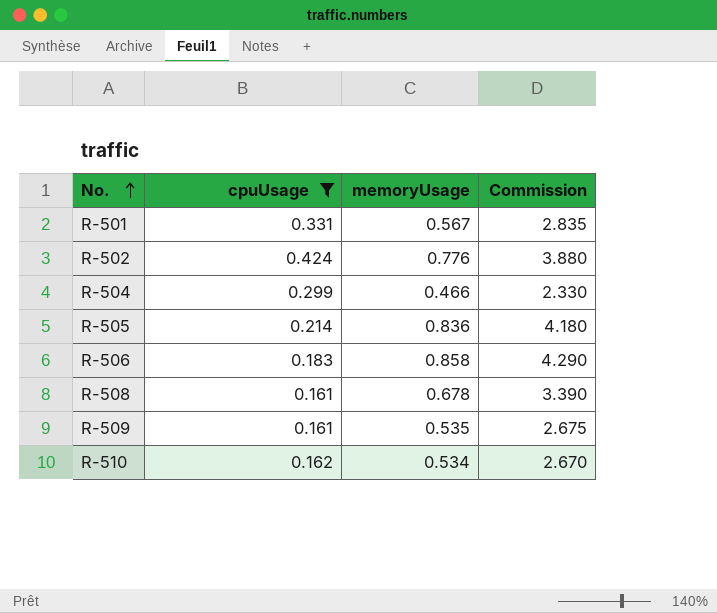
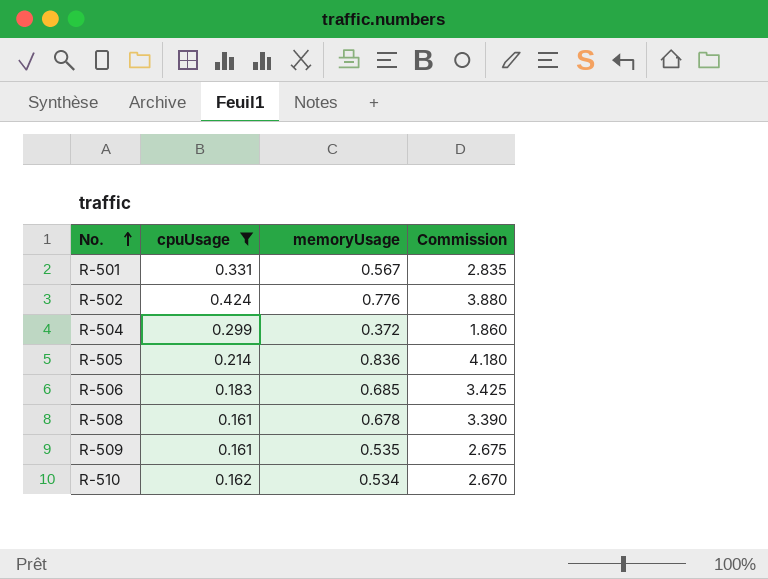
R-504 | memoryUsage: 0.466 -> 0.372
R-504 | Commission: 2.330 -> 1.860
R-506 | memoryUsage: 0.858 -> 0.685
R-506 | Commission: 4.290 -> 3.425

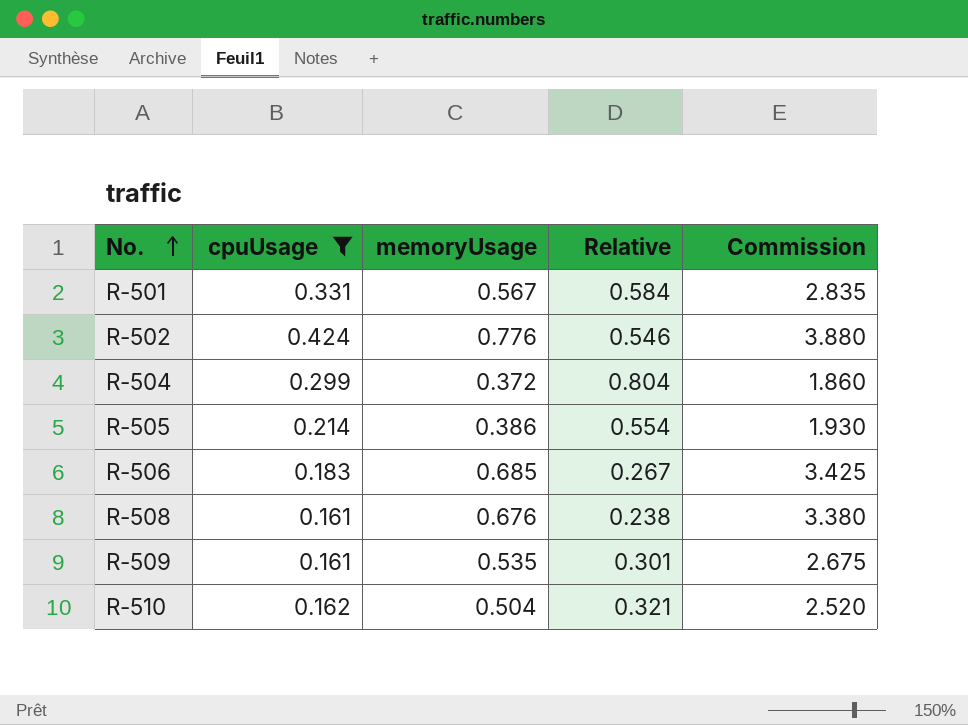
column Relative | formula: none -> [cpuUsage] / [memoryUsage]
R-505 | memoryUsage: 0.836 -> 0.386
R-505 | Commission: 4.180 -> 1.930
R-508 | memoryUsage: 0.678 -> 0.676
R-508 | Commission: 3.390 -> 3.380
R-510 | memoryUsage: 0.534 -> 0.504
R-510 | Commission: 2.670 -> 2.520

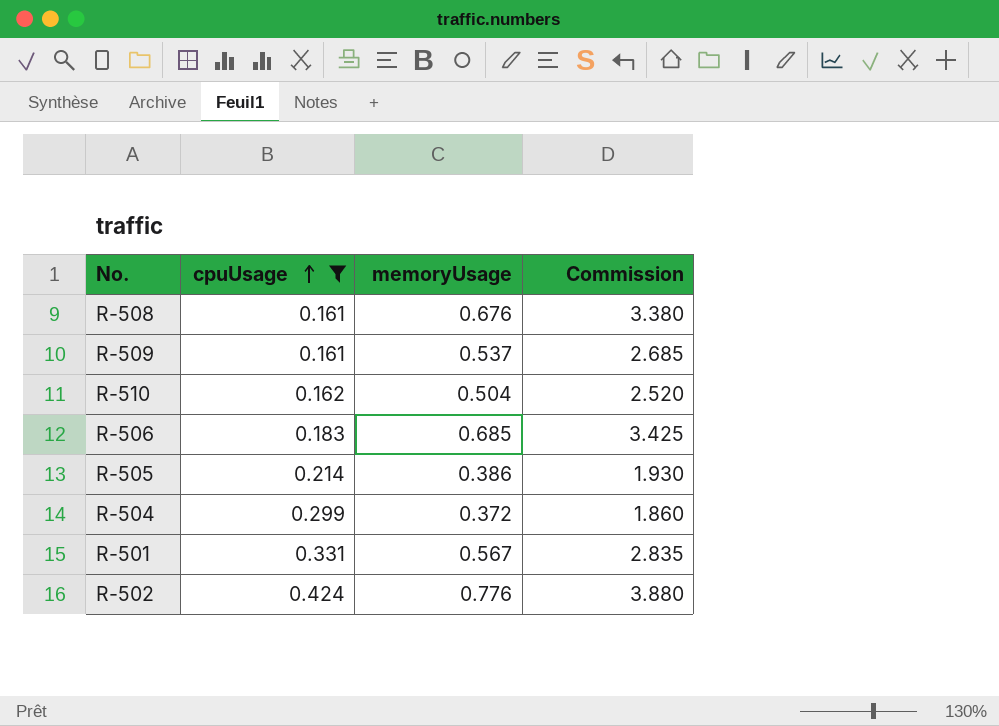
row order: No. ascending -> cpuUsage ascending
column Relative | formula: [cpuUsage] / [memoryUsage] -> none
R-509 | memoryUsage: 0.535 -> 0.537
R-509 | Commission: 2.675 -> 2.685

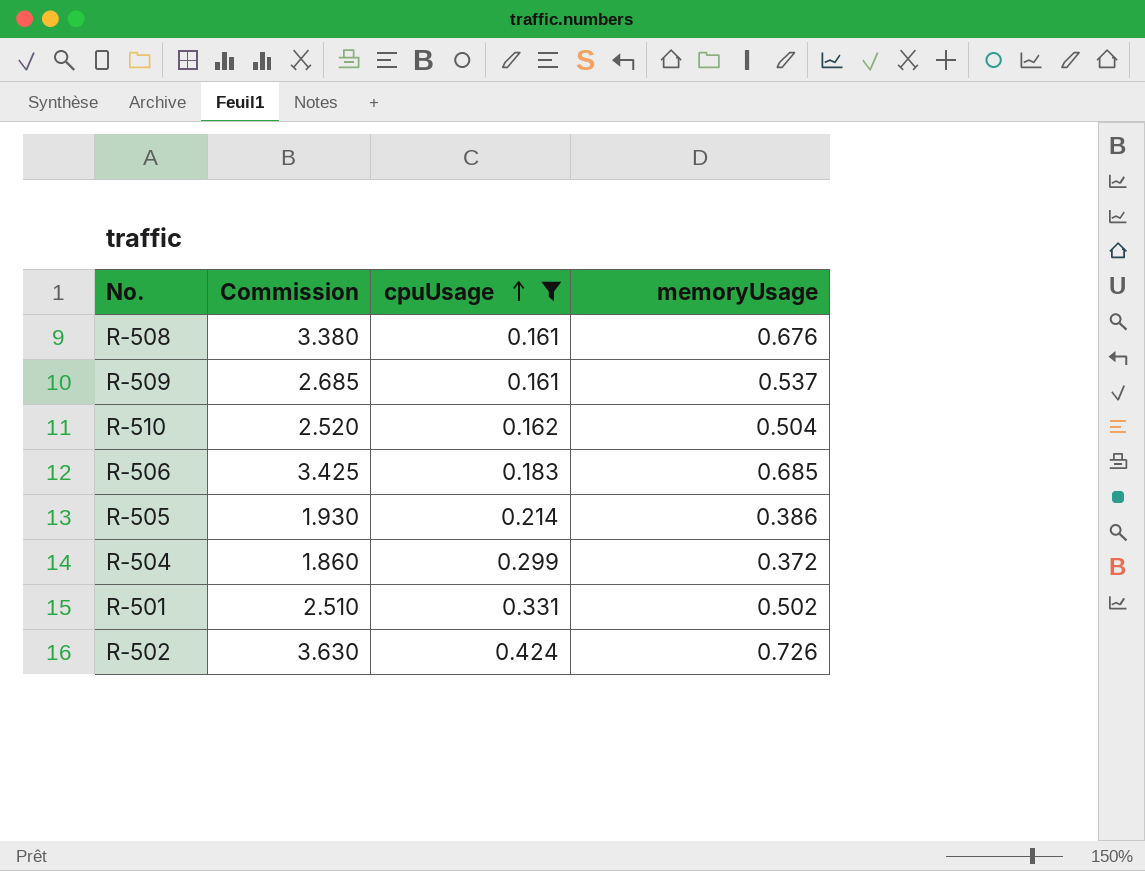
column Commission | position: 4 -> 2
R-501 | Commission: 2.835 -> 2.510
R-501 | memoryUsage: 0.567 -> 0.502
R-502 | Commission: 3.880 -> 3.630
R-502 | memoryUsage: 0.776 -> 0.726

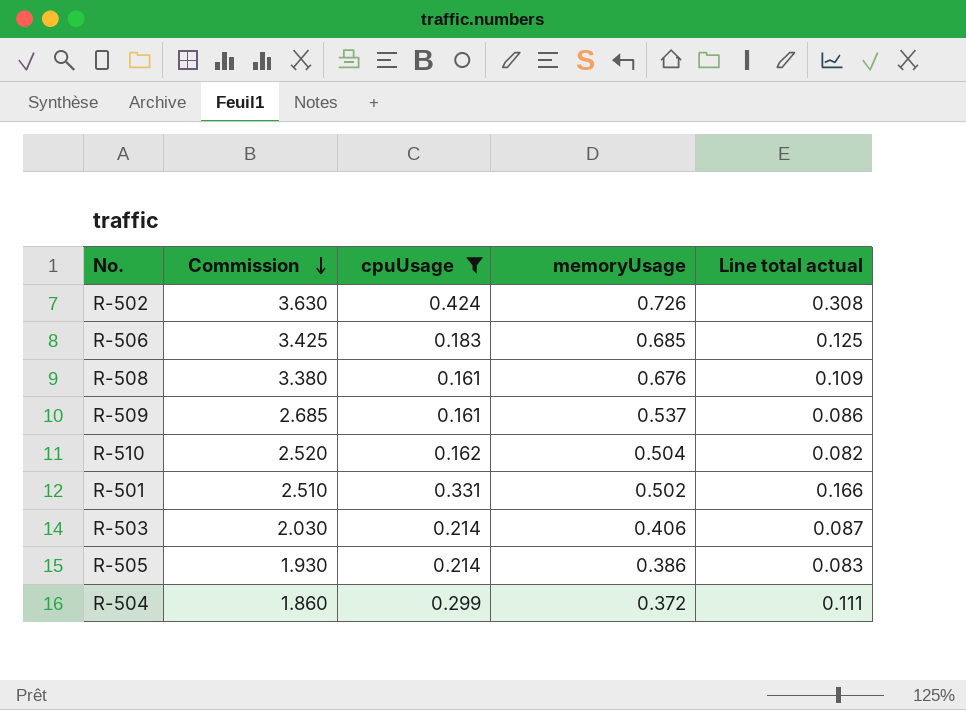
row order: cpuUsage ascending -> Commission descending
column Line total actual | formula: none -> [cpuUsage] * [memoryUsage]
row R-503: none -> 2.030 | 0.214 | 0.406 | 0.087

